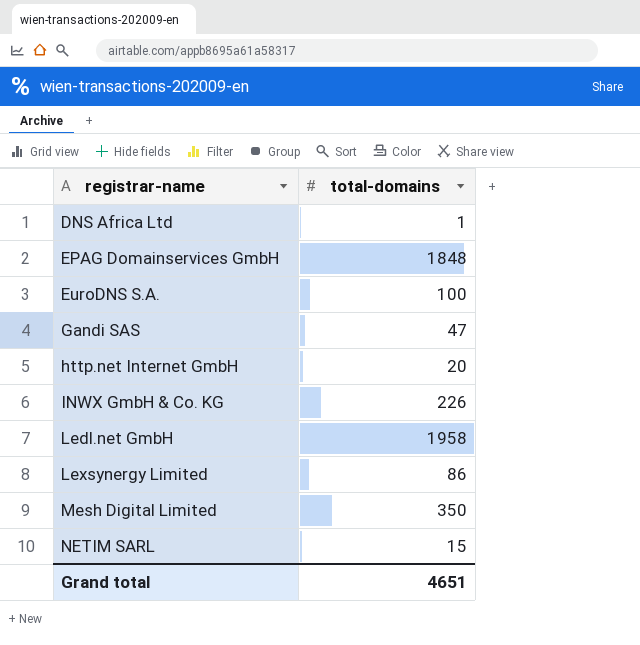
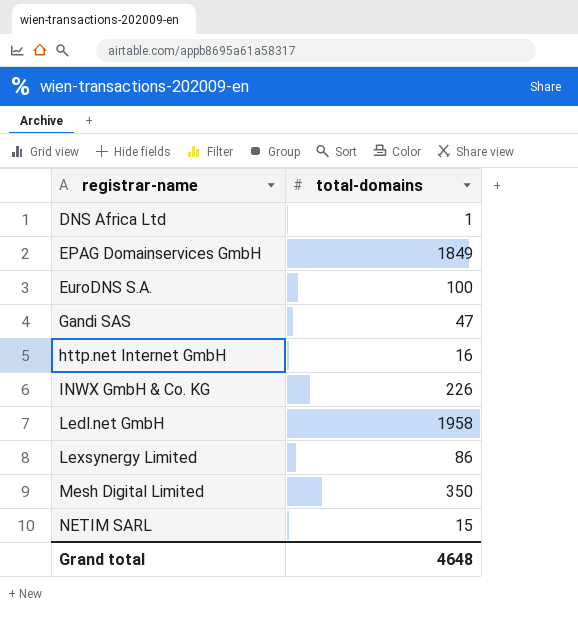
EPAG Domainservices GmbH | total-domains: 1848 -> 1849
http.net Internet GmbH | total-domains: 20 -> 16
Grand total | total-domains: 4651 -> 4648

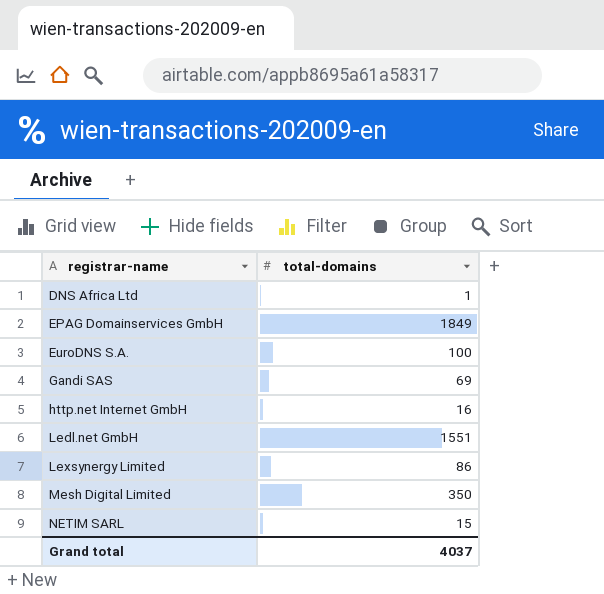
row INWX GmbH & Co. KG: 226 -> none
Gandi SAS | total-domains: 47 -> 69
Ledl.net GmbH | total-domains: 1958 -> 1551
Grand total | total-domains: 4648 -> 4037

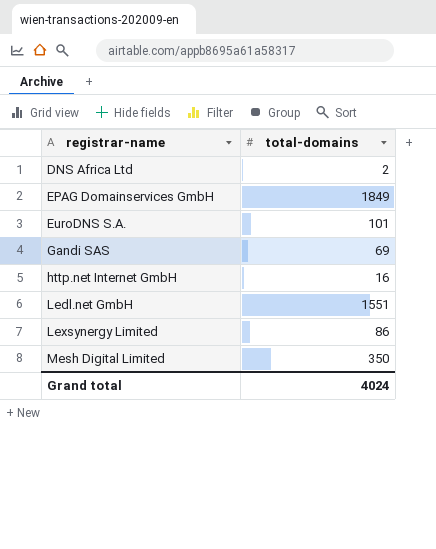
row NETIM SARL: 15 -> none
DNS Africa Ltd | total-domains: 1 -> 2
EuroDNS S.A. | total-domains: 100 -> 101
Grand total | total-domains: 4037 -> 4024

